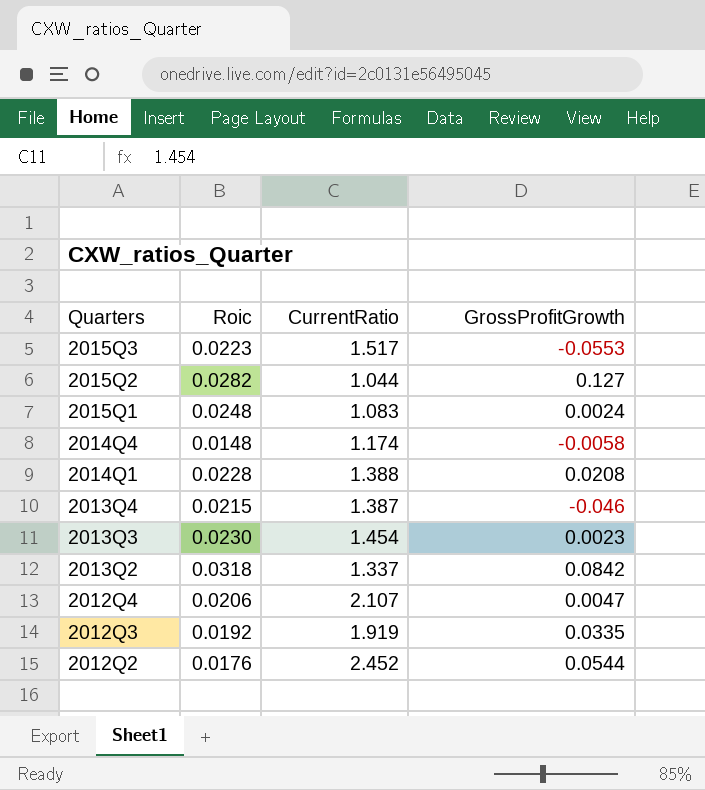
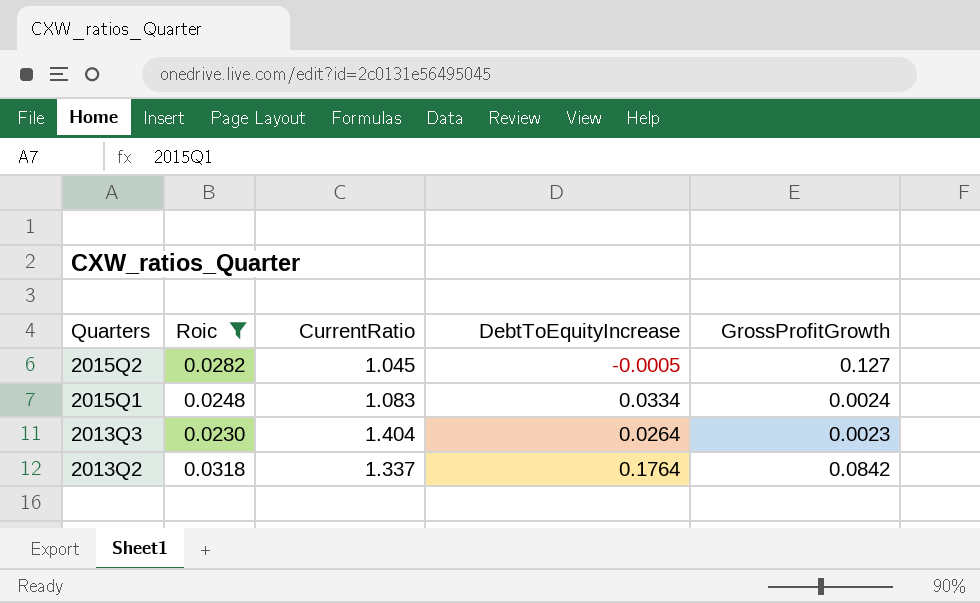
filter: none -> Roic >= 0.0230
column DebtToEquityIncrease | position: none -> 4
2015Q2 | CurrentRatio: 1.044 -> 1.045
2013Q3 | CurrentRatio: 1.454 -> 1.404

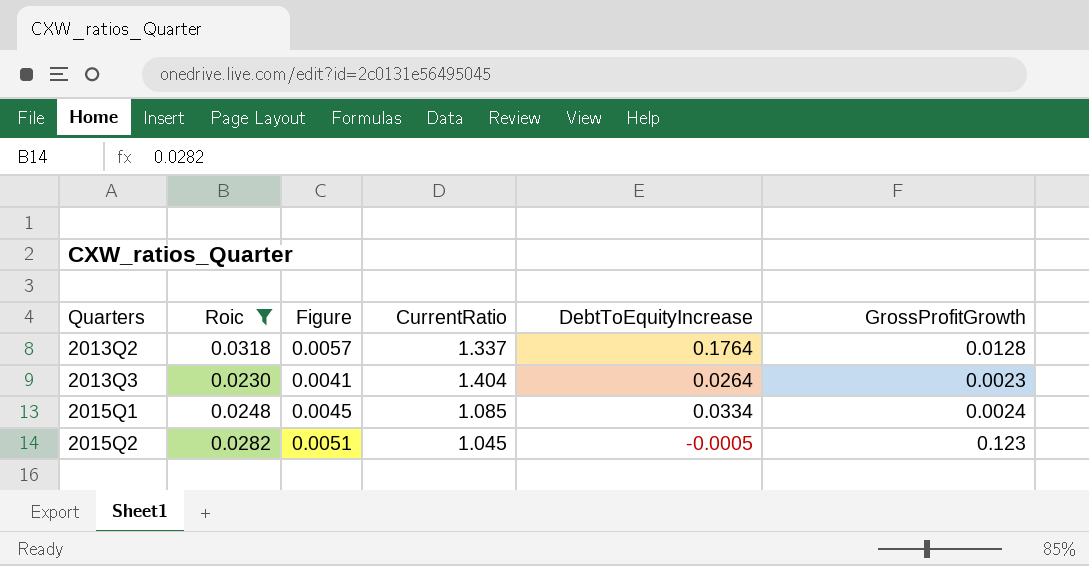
row order: Quarters descending -> Quarters ascending
column Figure | formula: none -> [Roic] * 0.18
2013Q2 | GrossProfitGrowth: 0.0842 -> 0.0128
2015Q1 | CurrentRatio: 1.083 -> 1.085
2015Q2 | GrossProfitGrowth: 0.127 -> 0.123

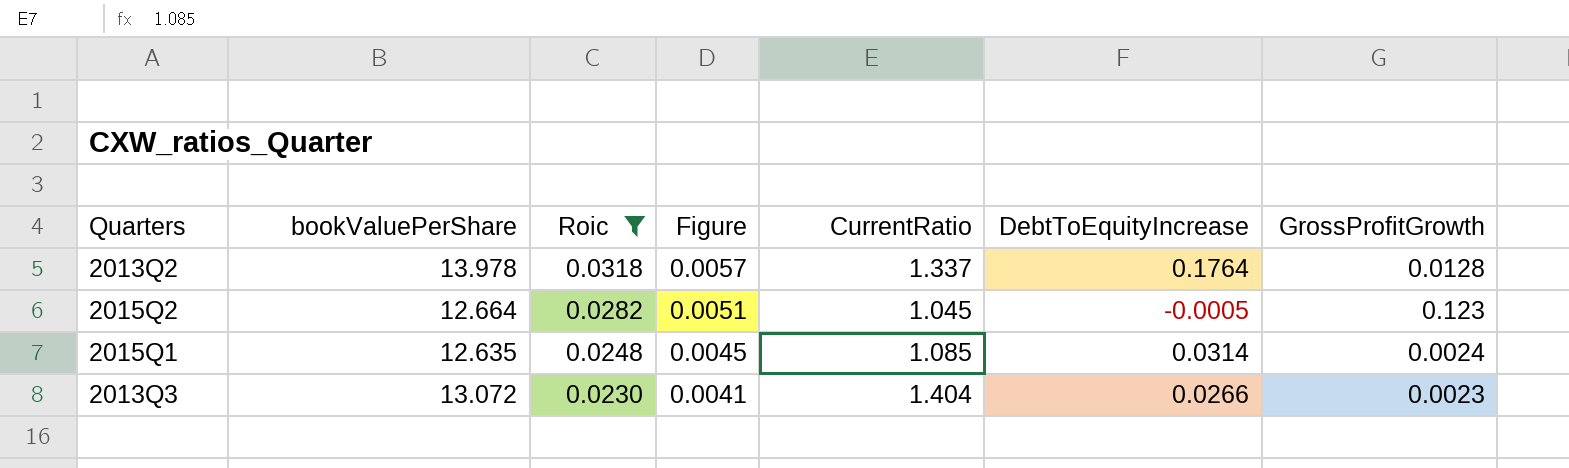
row order: Quarters ascending -> Roic descending
column bookValuePerShare | position: none -> 2
2015Q1 | DebtToEquityIncrease: 0.0334 -> 0.0314
2013Q3 | DebtToEquityIncrease: 0.0264 -> 0.0266

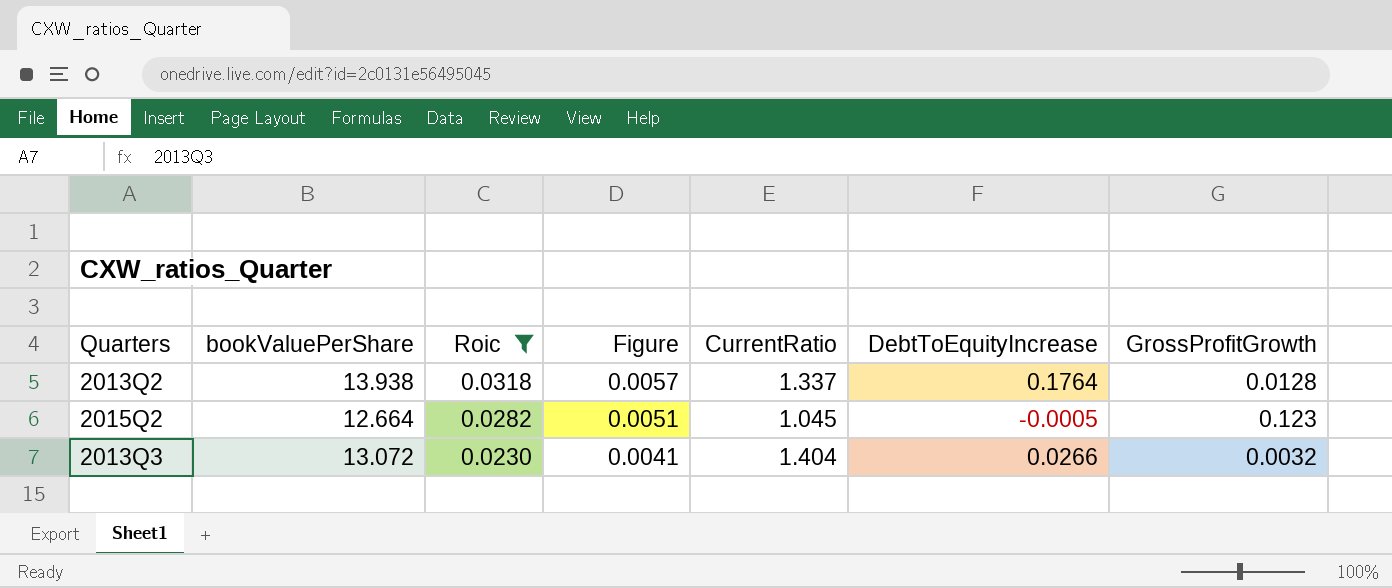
row 2015Q1: 12.635 | 0.0248 | 0.0045 | 1.085 | 0.0314 | 0.0024 -> none
2013Q2 | bookValuePerShare: 13.978 -> 13.938
2013Q3 | GrossProfitGrowth: 0.0023 -> 0.0032

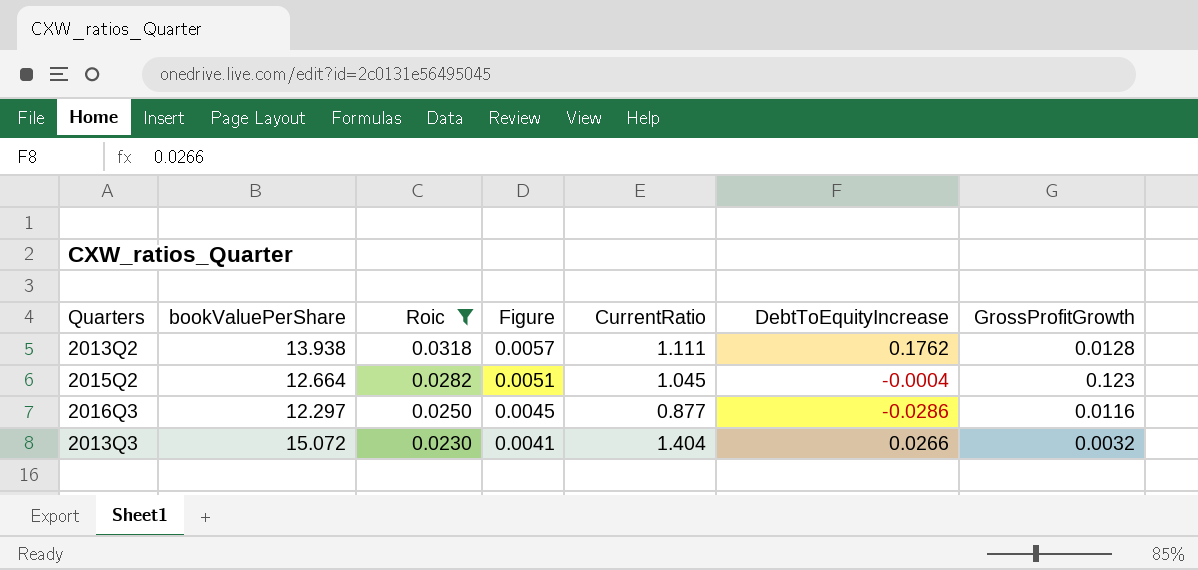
2013Q2 | CurrentRatio: 1.337 -> 1.111
2013Q2 | DebtToEquityIncrease: 0.1764 -> 0.1762
2015Q2 | DebtToEquityIncrease: -0.0005 -> -0.0004
row 2016Q3: none -> 12.297 | 0.0250 | 0.0045 | 0.877 | -0.0286 | 0.0116
2013Q3 | bookValuePerShare: 13.072 -> 15.072

